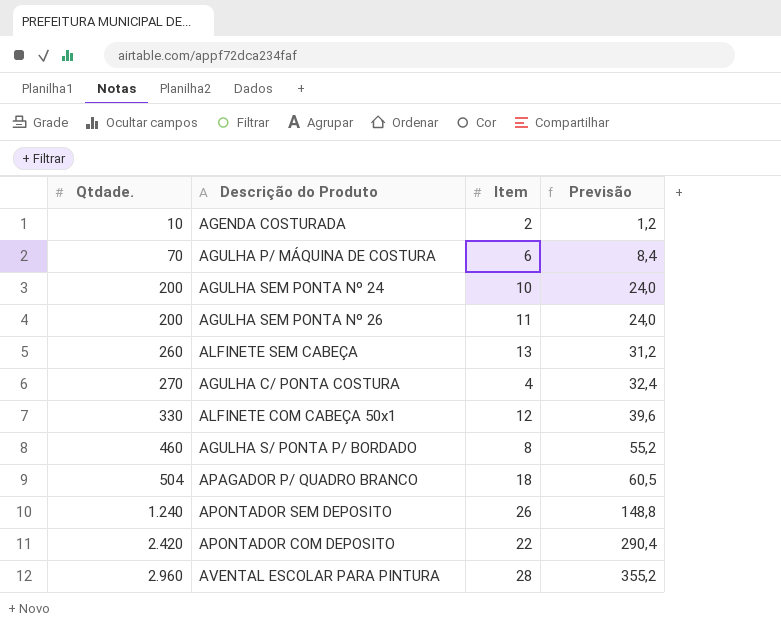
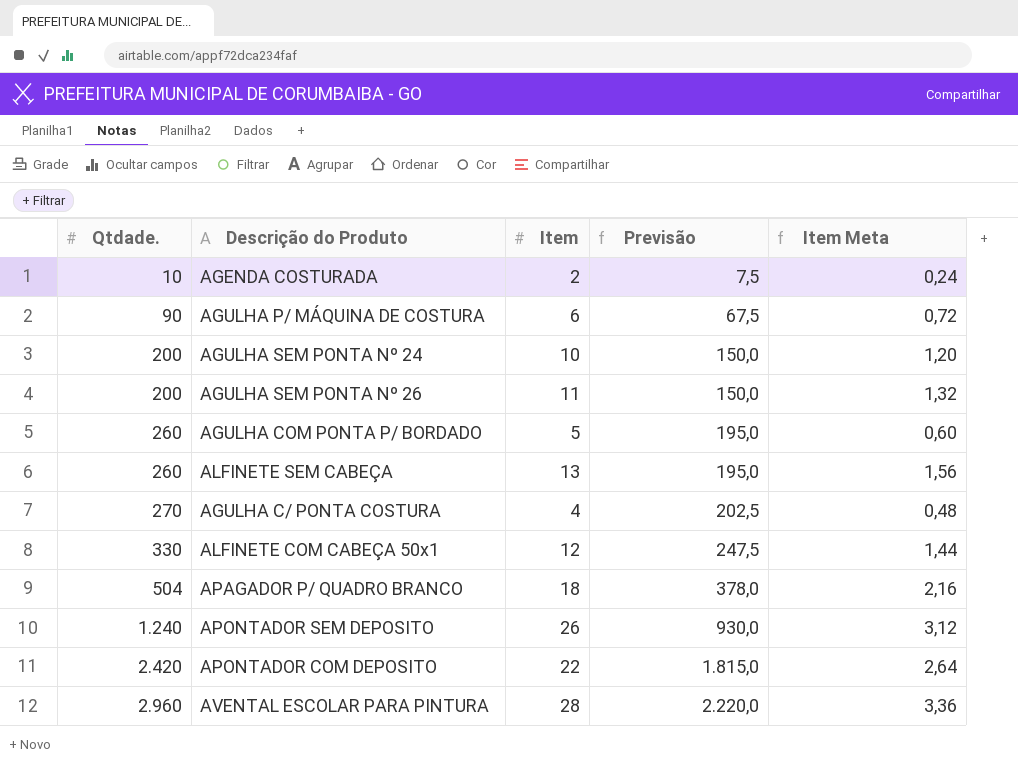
column Previsão | formula: [Qtdade.] * 0,12 -> [Qtdade.] * 0,75
column Item Meta | formula: none -> [Item] * 0,12
row AGULHA S/ PONTA P/ BORDADO: 460 | 8 | 55,2 -> none
AGULHA P/ MÁQUINA DE COSTURA | Qtdade.: 70 -> 90
row AGULHA COM PONTA P/ BORDADO: none -> 260 | 5 | 195,0 | 0,60

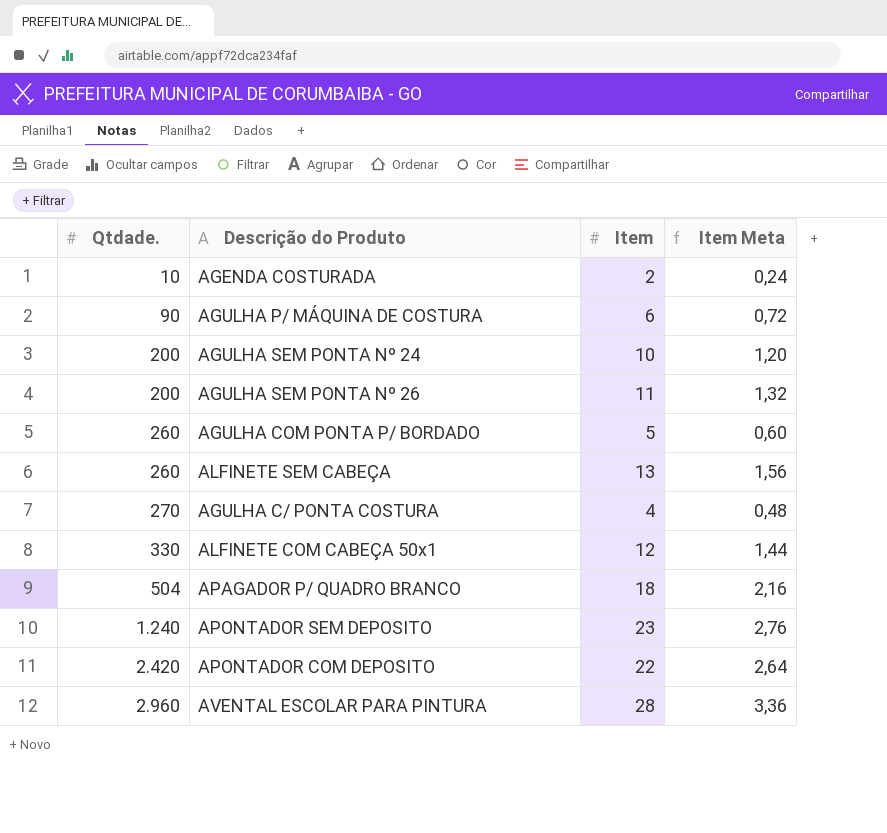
column Previsão | formula: [Qtdade.] * 0,75 -> none
APONTADOR SEM DEPOSITO | Item: 26 -> 23
APONTADOR SEM DEPOSITO | Item Meta: 3,12 -> 2,76

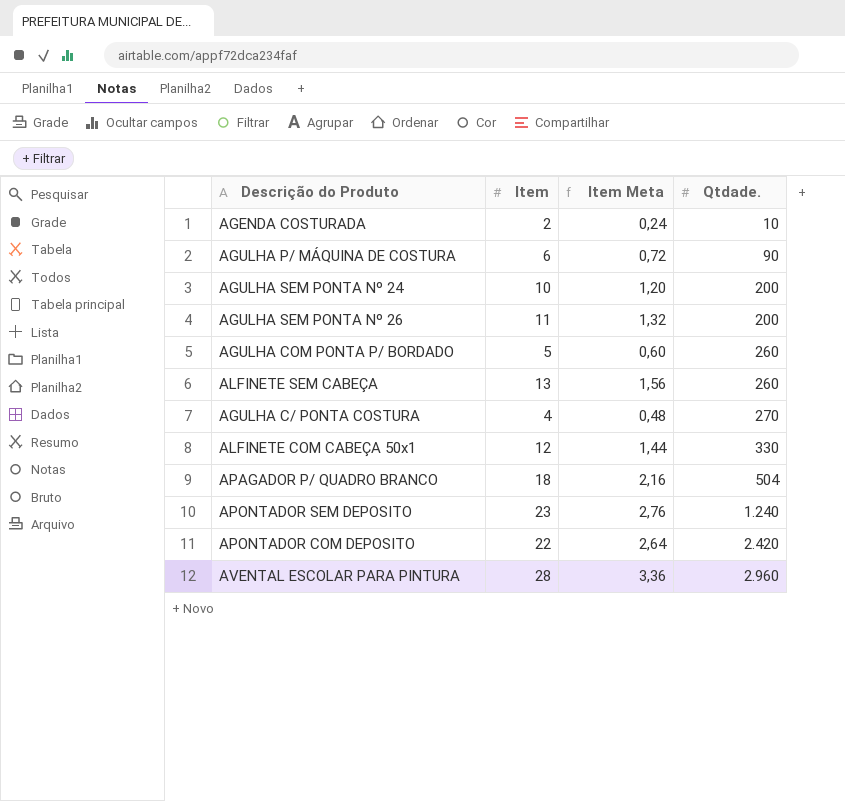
column Qtdade. | position: 1 -> 4

